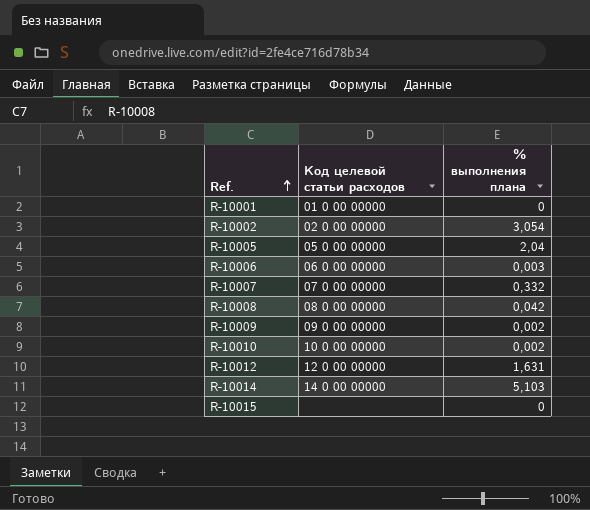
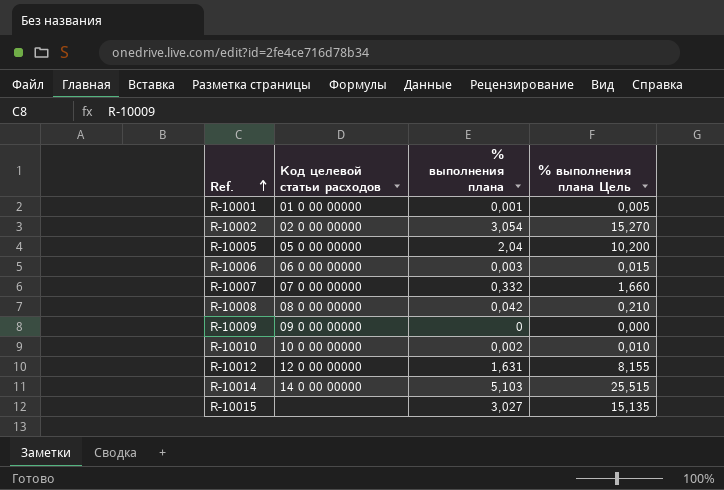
column % выполнения плана Цель | formula: none -> [% выполнения плана] * 5
R-10001 | % выполнения плана: 0 -> 0,001
R-10009 | % выполнения плана: 0,002 -> 0
R-10015 | % выполнения плана: 0 -> 3,027

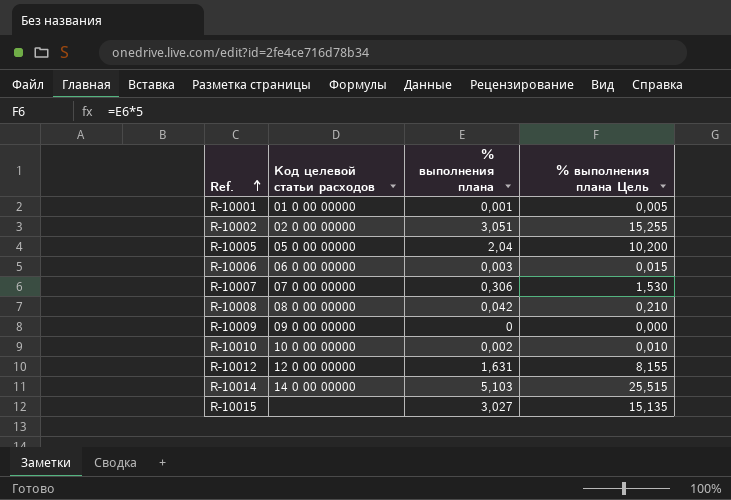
R-10002 | % выполнения плана: 3,054 -> 3,051
R-10002 | % выполнения плана Цель: 15,270 -> 15,255
R-10007 | % выполнения плана: 0,332 -> 0,306
R-10007 | % выполнения плана Цель: 1,660 -> 1,530

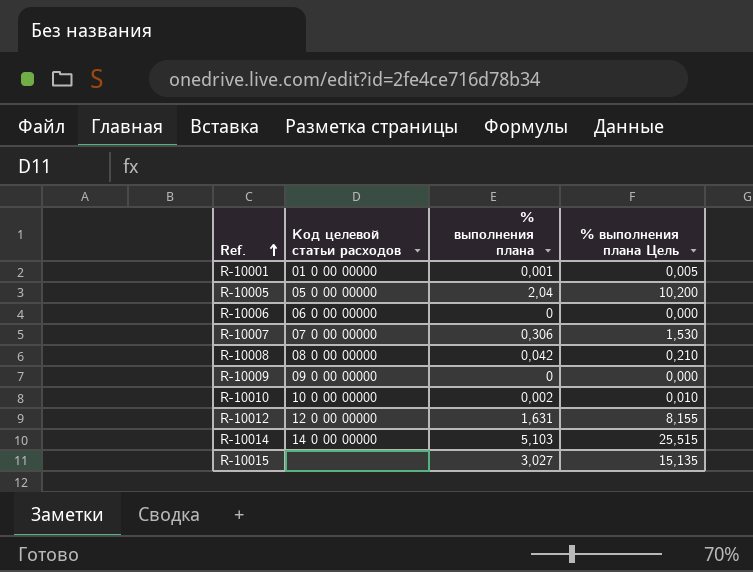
row R-10002: 02 0 00 00000 | 3,051 | 15,255 -> none
R-10006 | % выполнения плана: 0,003 -> 0
R-10006 | % выполнения плана Цель: 0,015 -> 0,000

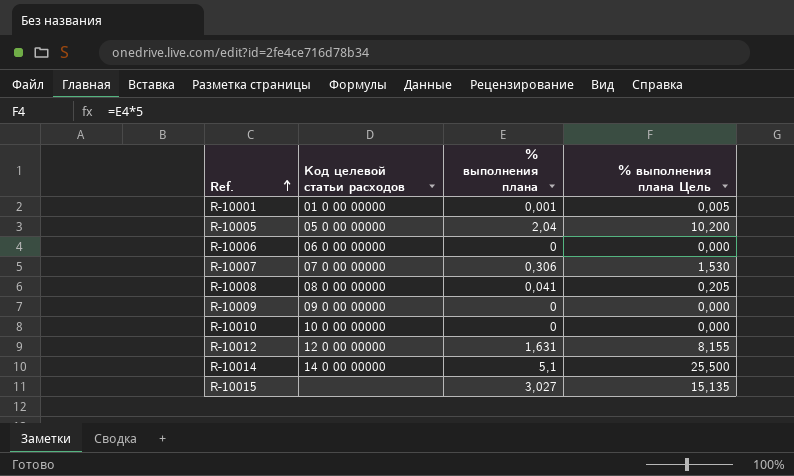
R-10008 | % выполнения плана: 0,042 -> 0,041
R-10008 | % выполнения плана Цель: 0,210 -> 0,205
R-10010 | % выполнения плана: 0,002 -> 0
R-10010 | % выполнения плана Цель: 0,010 -> 0,000
R-10014 | % выполнения плана: 5,103 -> 5,1
R-10014 | % выполнения плана Цель: 25,515 -> 25,500

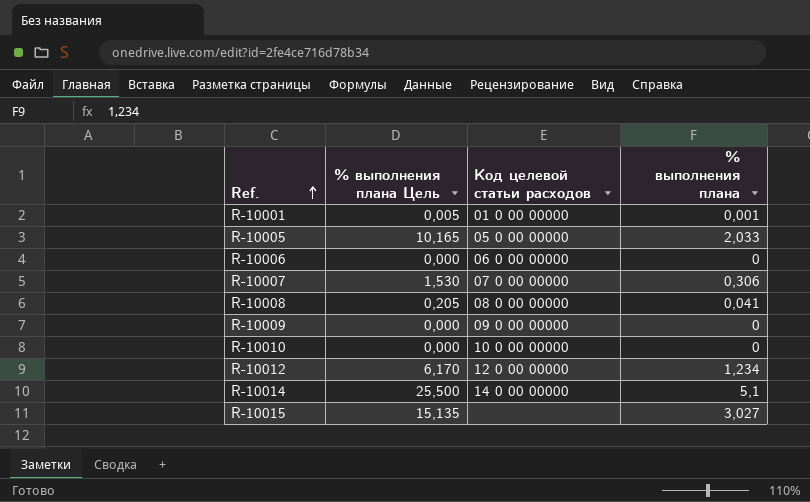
column % выполнения плана Цель | position: 4 -> 2
R-10005 | % выполнения плана Цель: 10,200 -> 10,165
R-10005 | % выполнения плана: 2,04 -> 2,033
R-10012 | % выполнения плана Цель: 8,155 -> 6,170
R-10012 | % выполнения плана: 1,631 -> 1,234

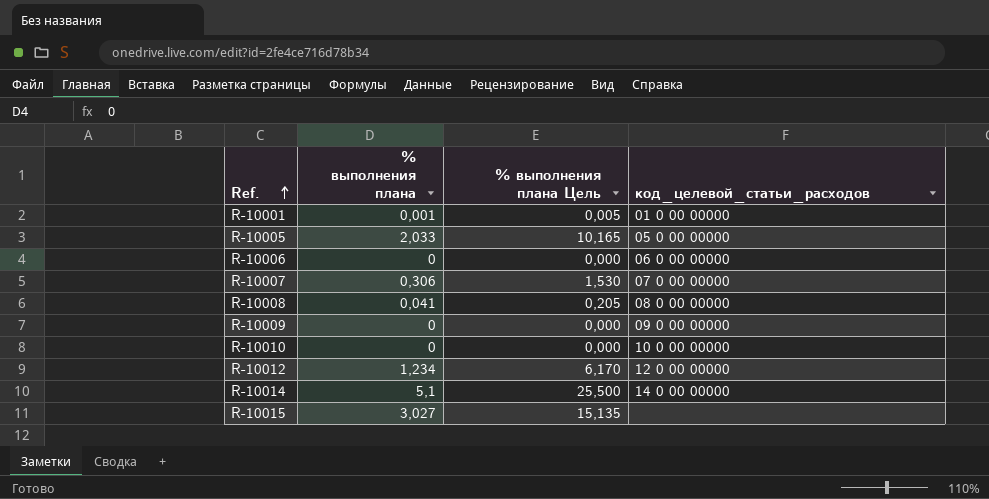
column % выполнения плана | position: 4 -> 2
column name: Код целевой статьи расходов -> код_целевой_статьи_расходов

